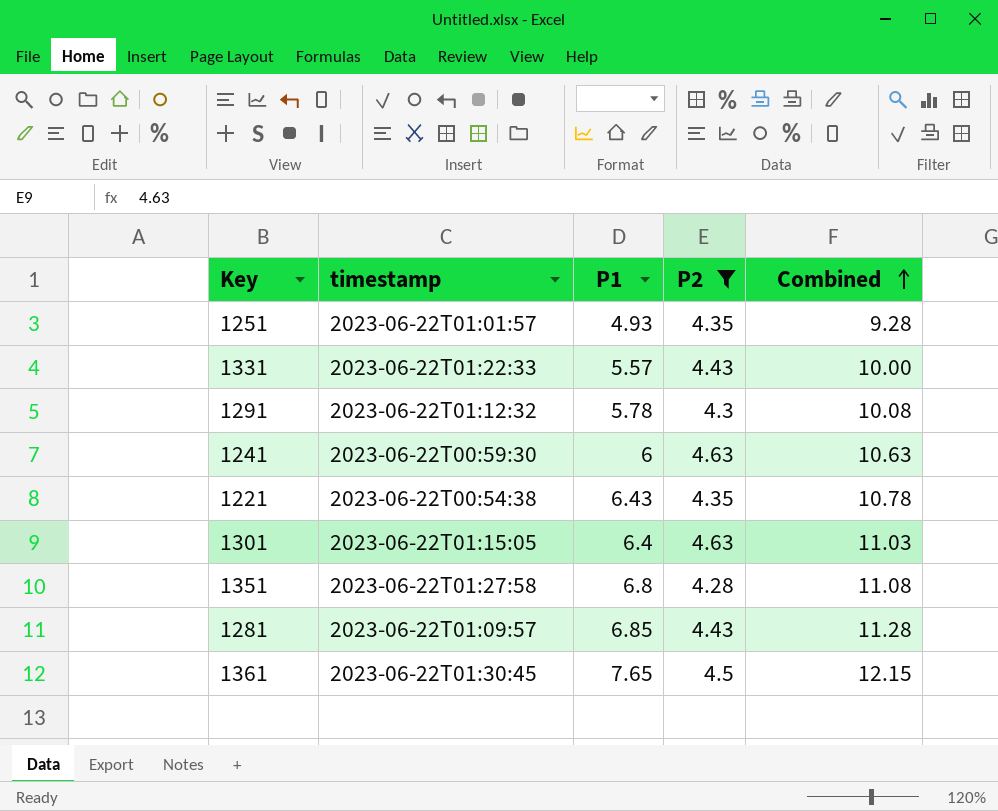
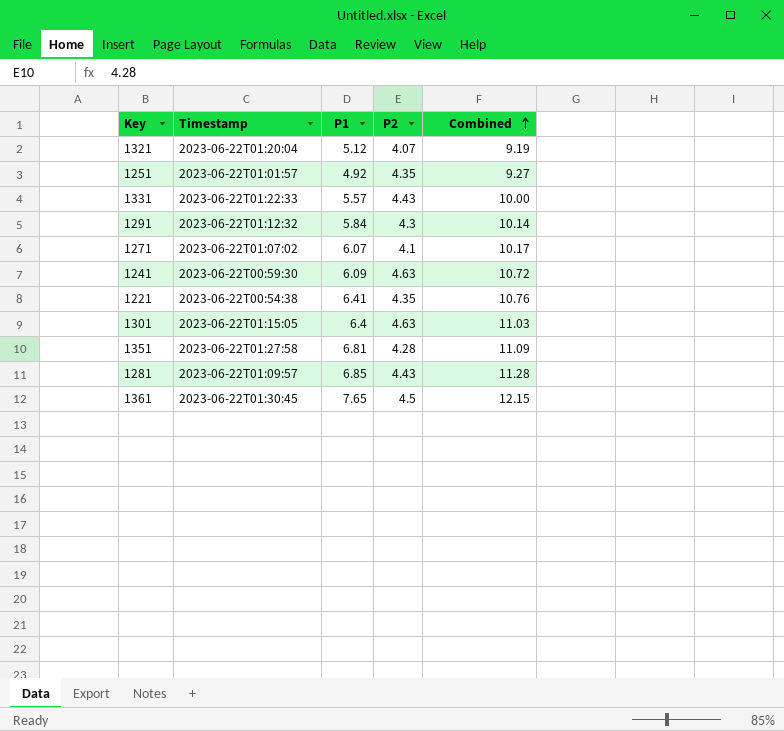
filter: P2 >= 4.28 -> none
column name: timestamp -> Timestamp
1251 | P1: 4.93 -> 4.92
1251 | Combined: 9.28 -> 9.27
1291 | P1: 5.78 -> 5.84
1291 | Combined: 10.08 -> 10.14
1241 | P1: 6 -> 6.09
1241 | Combined: 10.63 -> 10.72
1221 | P1: 6.43 -> 6.41
1221 | Combined: 10.78 -> 10.76
1351 | P1: 6.8 -> 6.81
1351 | Combined: 11.08 -> 11.09

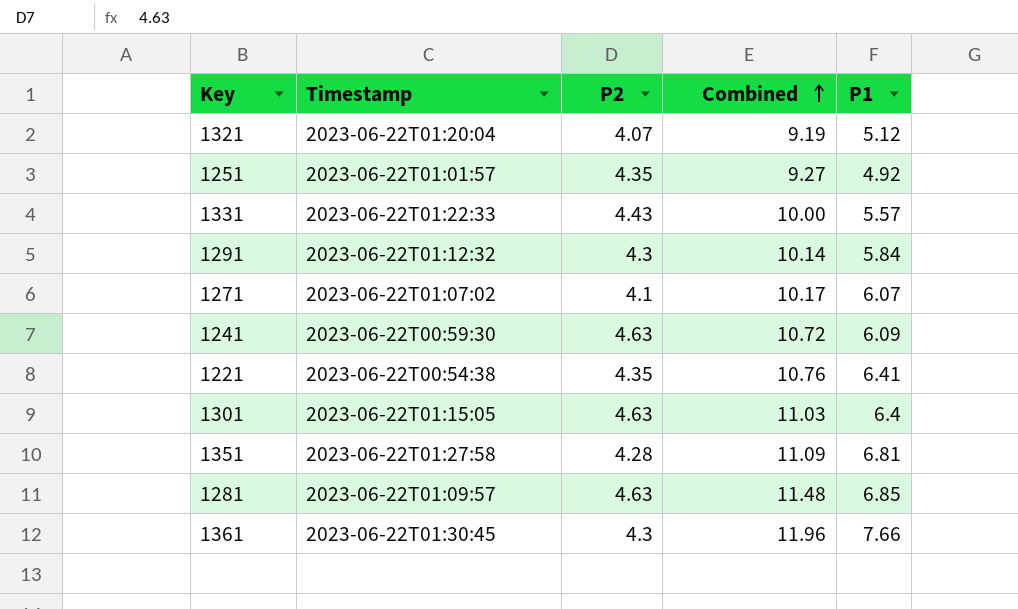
column P1 | position: 3 -> 5
1281 | P2: 4.43 -> 4.63
1281 | Combined: 11.28 -> 11.48
1361 | P2: 4.5 -> 4.3
1361 | Combined: 12.15 -> 11.96
1361 | P1: 7.65 -> 7.66

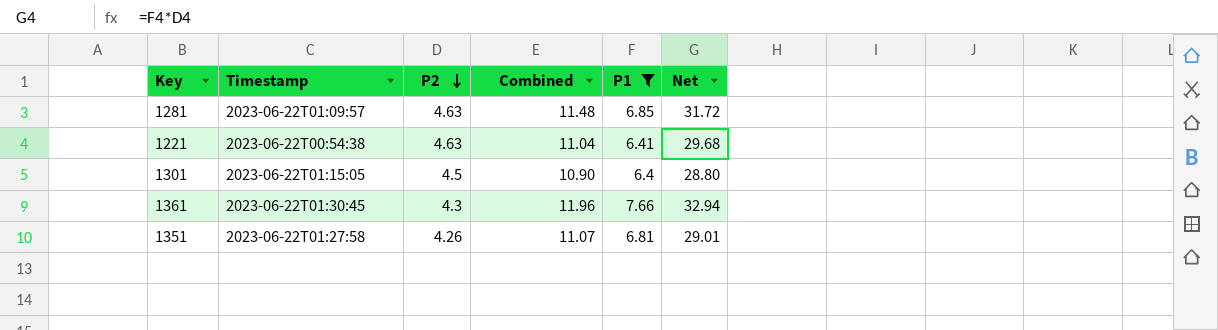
filter: none -> P1 >= 6.4
row order: Combined ascending -> P2 descending
column Net | formula: none -> [P2] * [P1]
1221 | P2: 4.35 -> 4.63
1221 | Combined: 10.76 -> 11.04
1301 | P2: 4.63 -> 4.5
1301 | Combined: 11.03 -> 10.90
1351 | P2: 4.28 -> 4.26
1351 | Combined: 11.09 -> 11.07

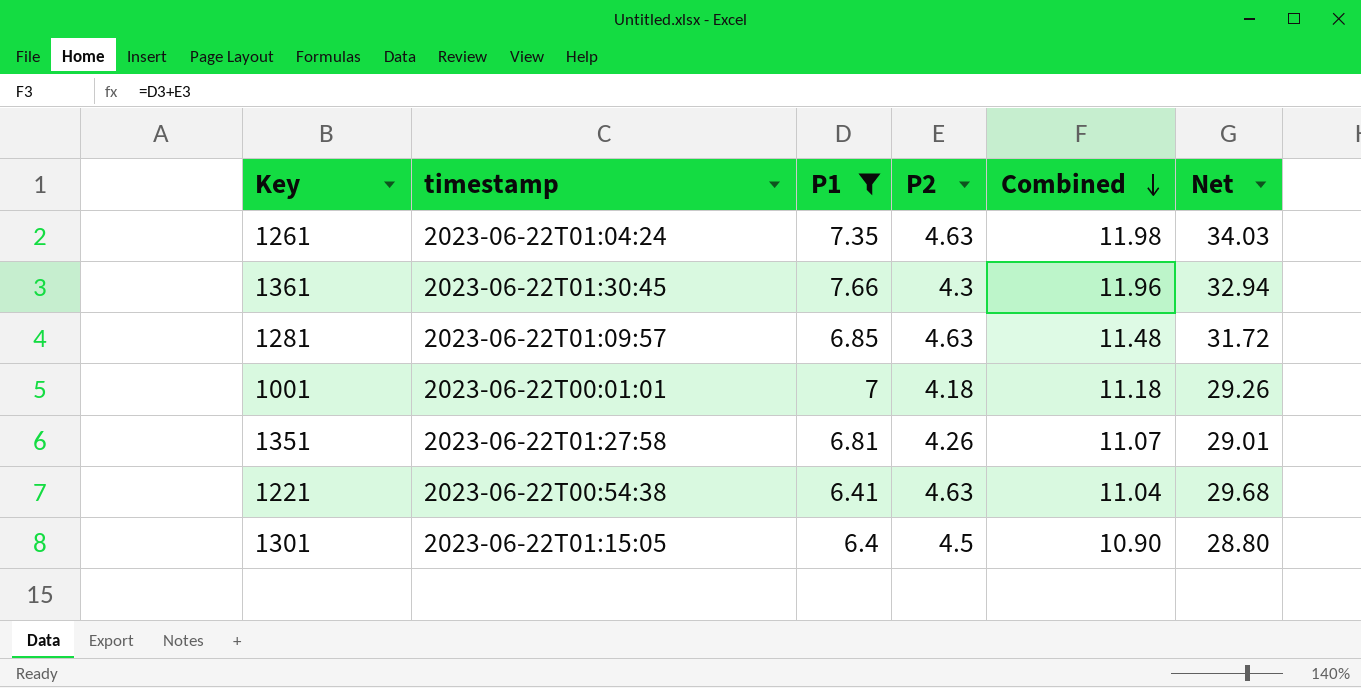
row order: P2 descending -> Combined descending
column name: Timestamp -> timestamp
column P1 | position: 5 -> 3
row 1261: none -> 2023-06-22T01:04:24 | 7.35 | 4.63 | 11.98 | 34.03
row 1001: none -> 2023-06-22T00:01:01 | 7 | 4.18 | 11.18 | 29.26

